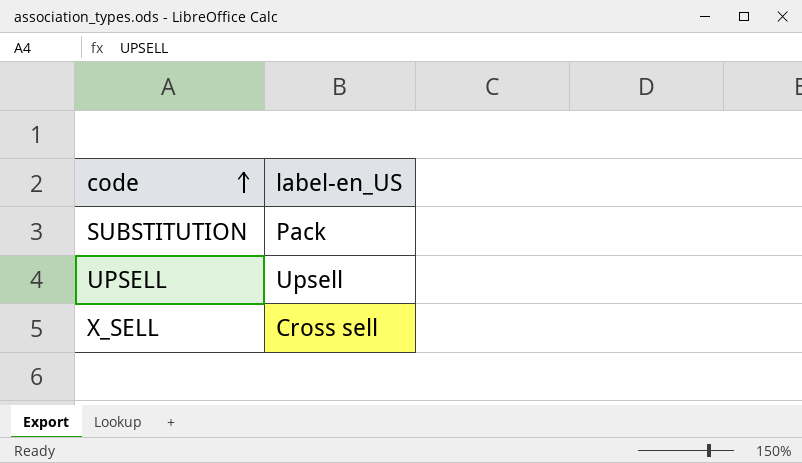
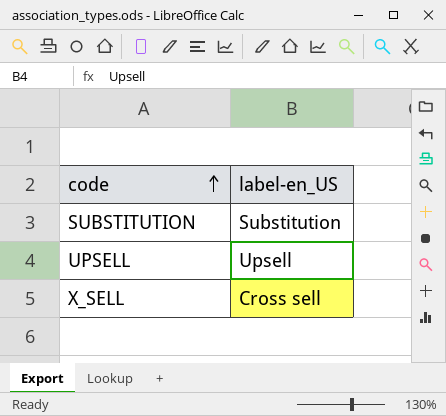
SUBSTITUTION | label-en_US: Pack -> Substitution

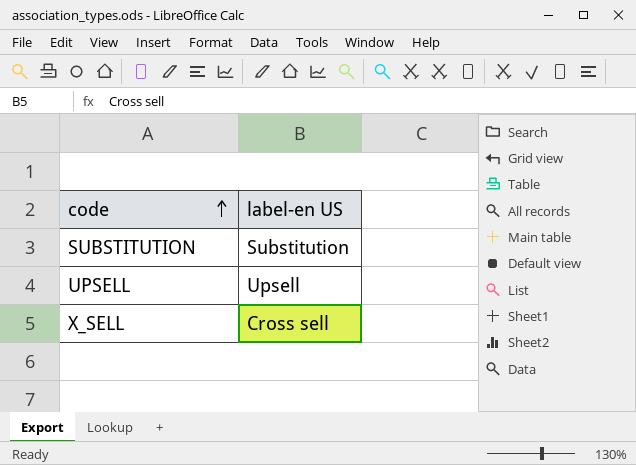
column name: label-en_US -> label-en US

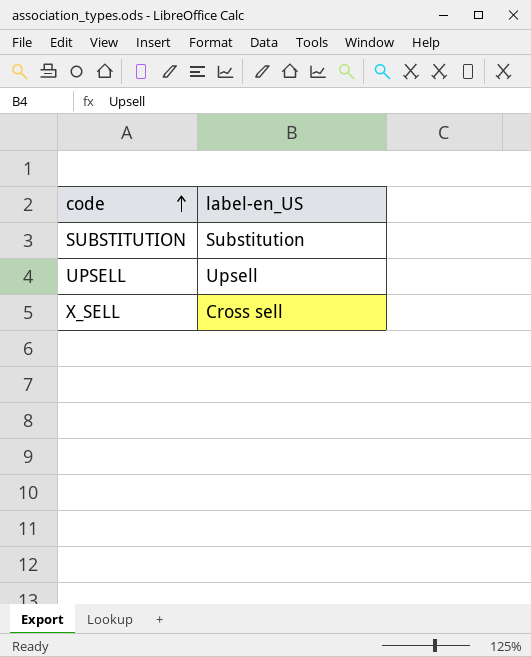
column name: label-en US -> label-en_US

